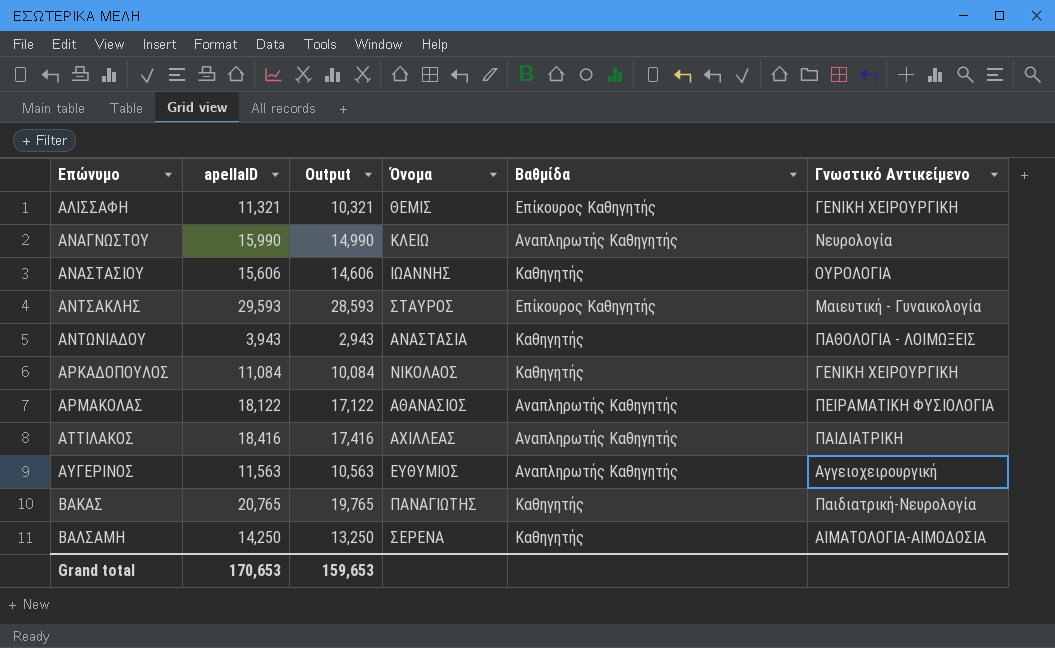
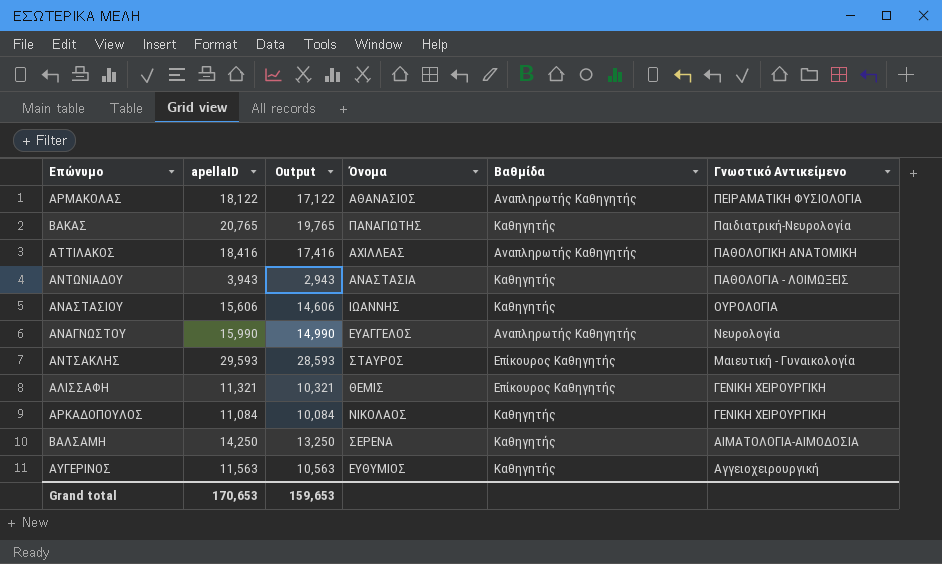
row order: Επώνυμο ascending -> Γνωστικό Αντικείμενο descending
ΑΤΤΙΛΑΚΟΣ | Γνωστικό Αντικείμενο: ΠΑΙΔΙΑΤΡΙΚΗ -> ΠΑΘΟΛΟΓΙΚΗ ΑΝΑΤΟΜΙΚΗ
ΑΝΑΓΝΩΣΤΟΥ | Όνομα: ΚΛΕΙΩ -> ΕΥΑΓΓΕΛΟΣ
ΑΥΓΕΡΙΝΟΣ | Βαθμίδα: Αναπληρωτής Καθηγητής -> Καθηγητής

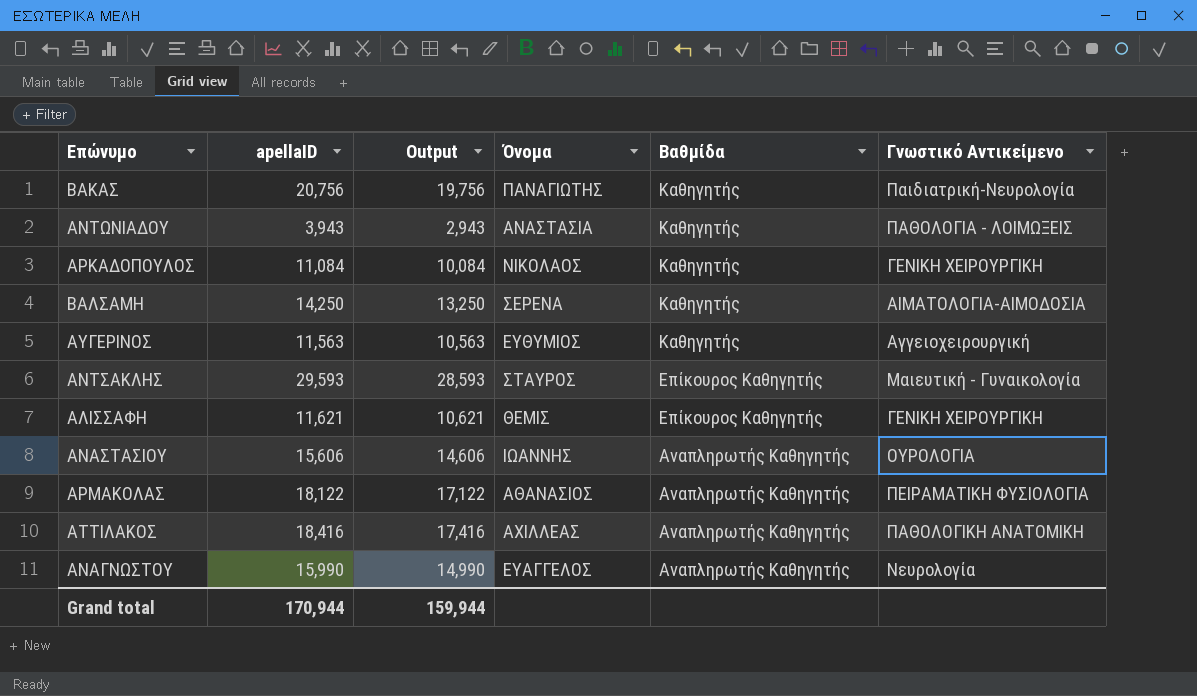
row order: Γνωστικό Αντικείμενο descending -> Βαθμίδα descending
ΒΑΚΑΣ | apellaID: 20,765 -> 20,756
ΒΑΚΑΣ | Output: 19,765 -> 19,756
ΑΛΙΣΣΑΦΗ | apellaID: 11,321 -> 11,621
ΑΛΙΣΣΑΦΗ | Output: 10,321 -> 10,621
ΑΝΑΣΤΑΣΙΟΥ | Βαθμίδα: Καθηγητής -> Αναπληρωτής Καθηγητής
Grand total | apellaID: 170,653 -> 170,944
Grand total | Output: 159,653 -> 159,944

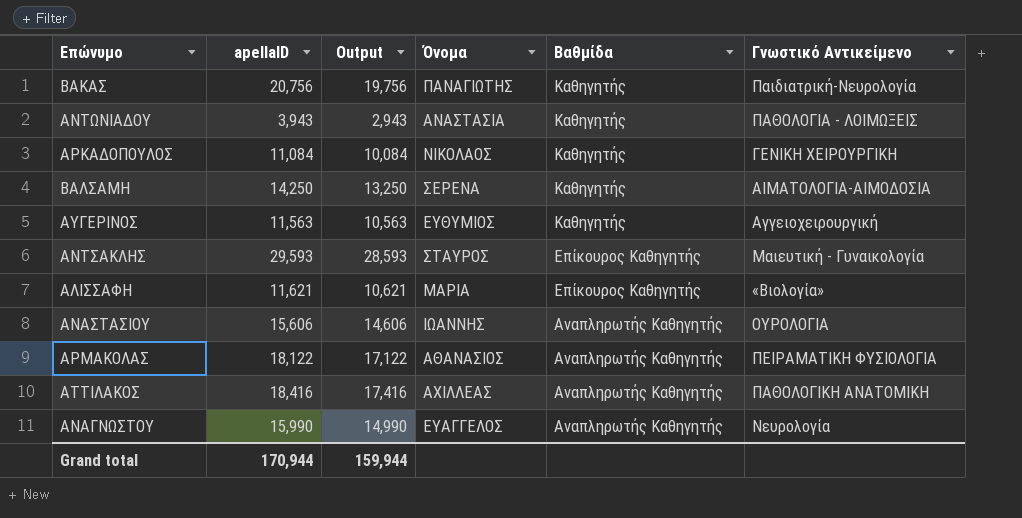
ΑΛΙΣΣΑΦΗ | Όνομα: ΘΕΜΙΣ -> ΜΑΡΙΑ
ΑΛΙΣΣΑΦΗ | Γνωστικό Αντικείμενο: ΓΕΝΙΚΗ ΧΕΙΡΟΥΡΓΙΚΗ -> «Βιολογία»

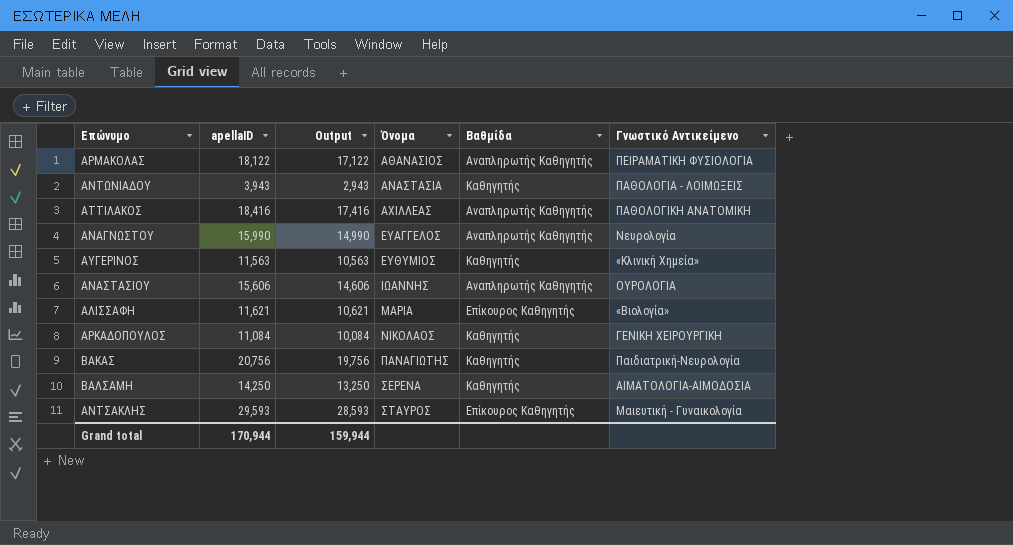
row order: Βαθμίδα descending -> Όνομα ascending
ΑΥΓΕΡΙΝΟΣ | Γνωστικό Αντικείμενο: Αγγειοχειρουργική -> «Κλινική Χημεία»

